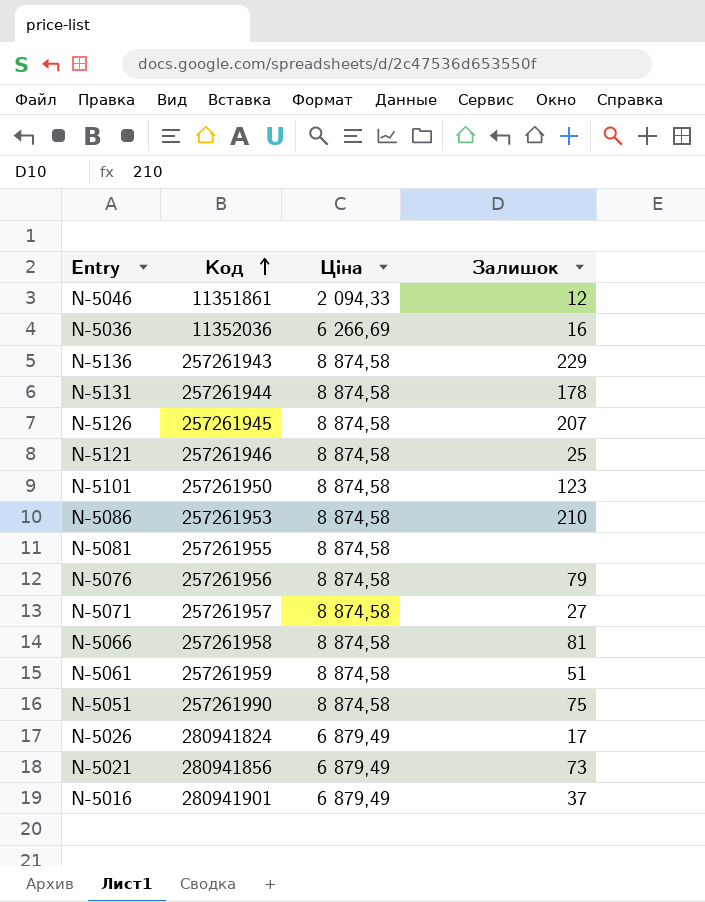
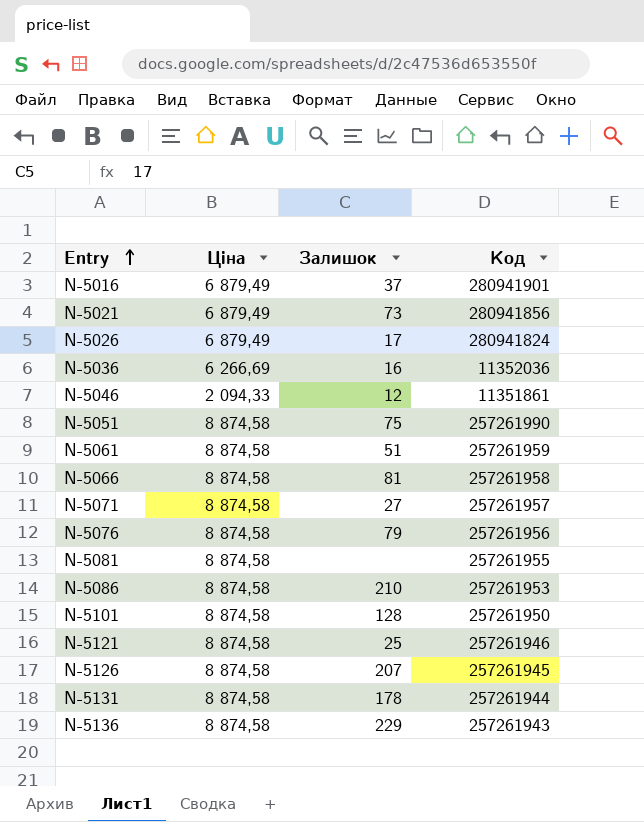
row order: Код ascending -> Entry ascending
column Код | position: 2 -> 4
N-5101 | Залишок: 123 -> 128

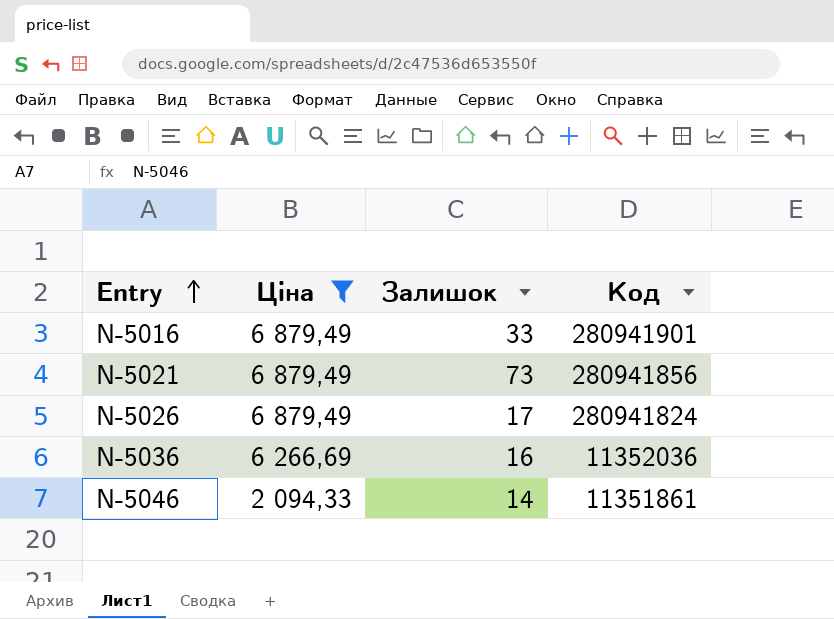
filter: none -> Ціна != 8 874,58
N-5016 | Залишок: 37 -> 33
N-5046 | Залишок: 12 -> 14

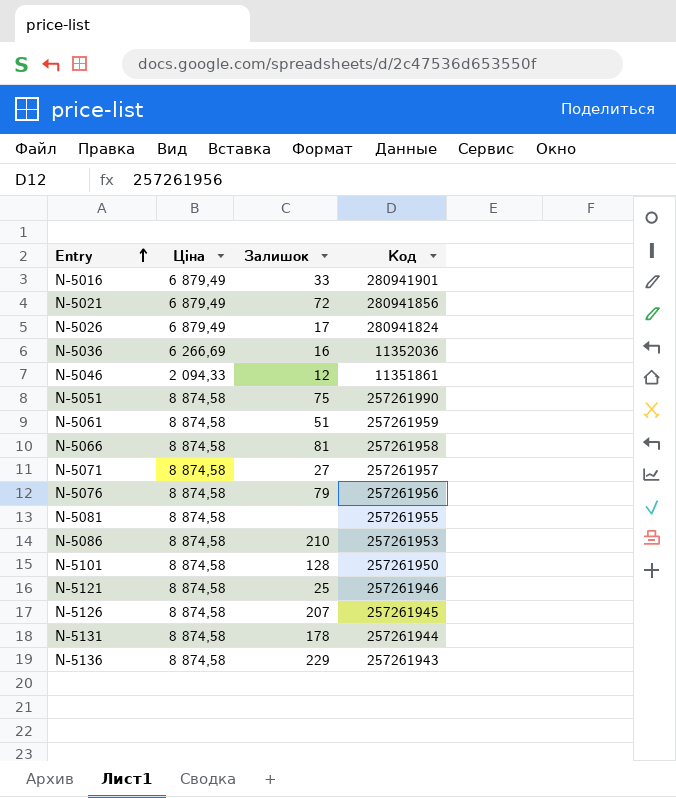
filter: Ціна != 8 874,58 -> none
N-5021 | Залишок: 73 -> 72
N-5046 | Залишок: 14 -> 12

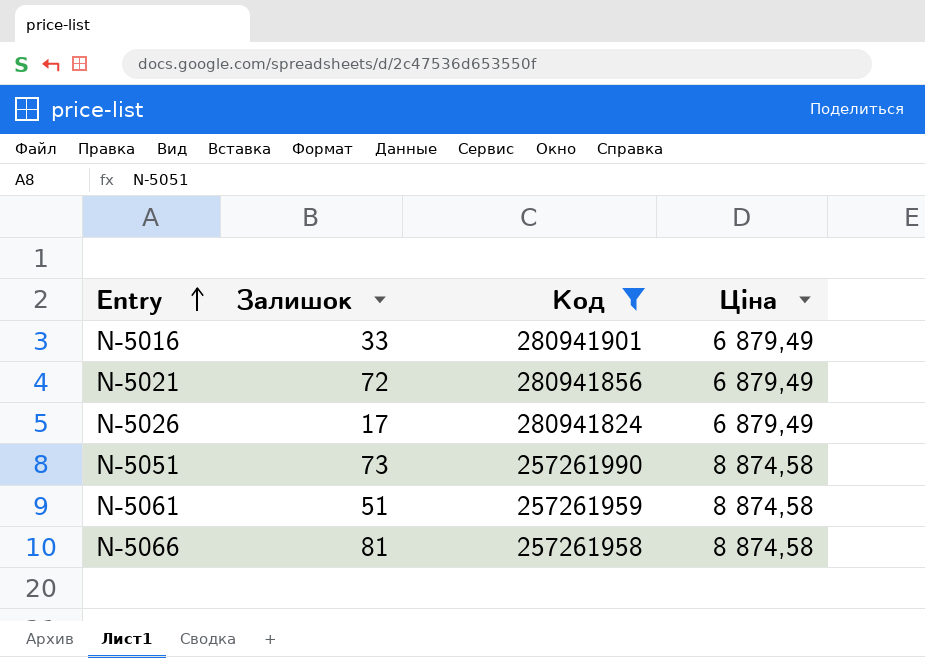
filter: none -> Код >= 257261958
column Ціна | position: 2 -> 4
N-5051 | Залишок: 75 -> 73

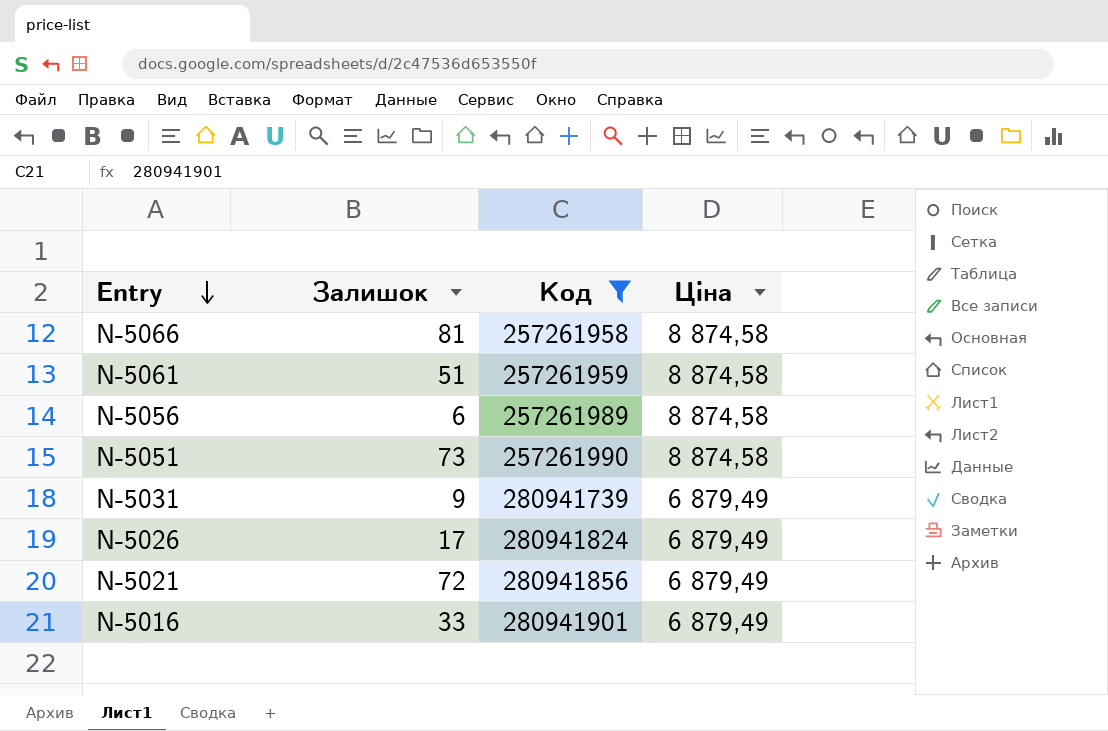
row order: Entry ascending -> Entry descending
row N-5056: none -> 6 | 257261989 | 8 874,58
row N-5031: none -> 9 | 280941739 | 6 879,49

